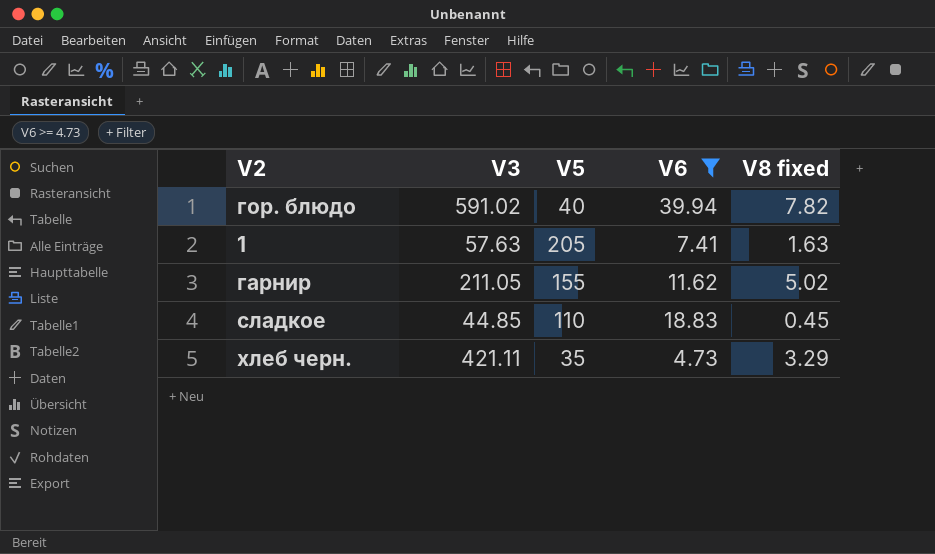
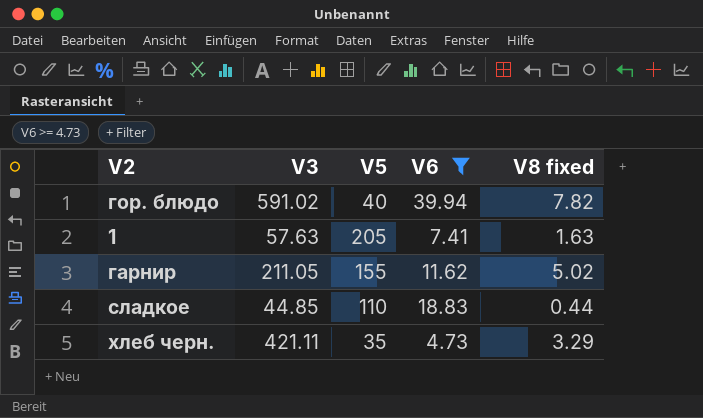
сладкое | V8 fixed: 0.45 -> 0.44

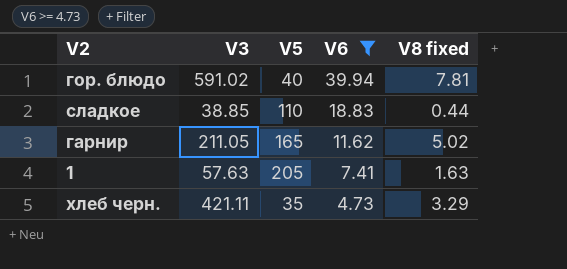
row order: none -> V6 descending
гор. блюдо | V8 fixed: 7.82 -> 7.81
сладкое | V3: 44.85 -> 38.85
гарнир | V5: 155 -> 165

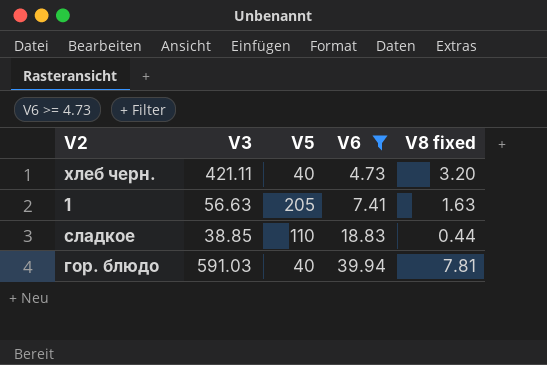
row order: V6 descending -> V6 ascending
row гарнир: 211.05 | 165 | 11.62 | 5.02 -> none
хлеб черн. | V5: 35 -> 40
хлеб черн. | V8 fixed: 3.29 -> 3.20
1 | V3: 57.63 -> 56.63
гор. блюдо | V3: 591.02 -> 591.03

